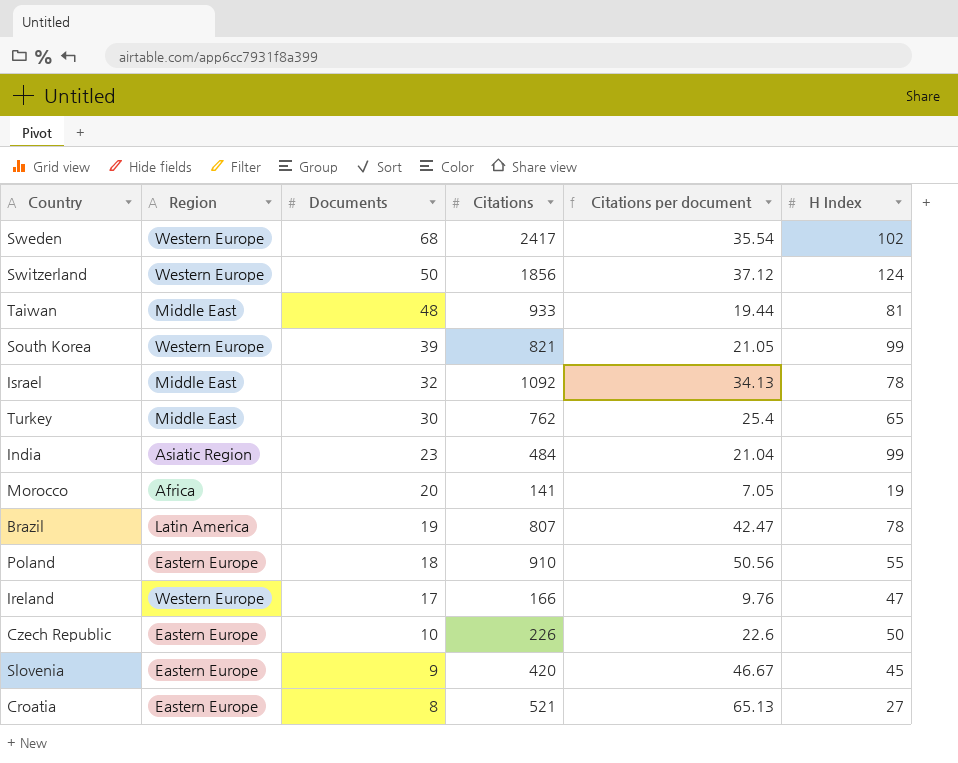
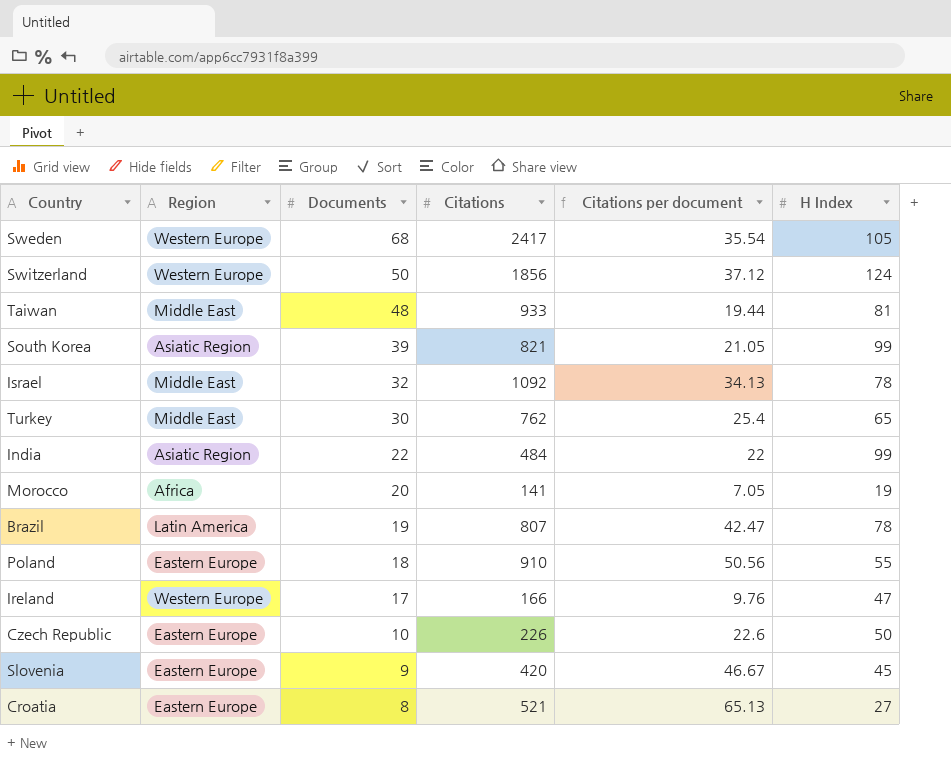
Sweden | H Index: 102 -> 105
South Korea | Region: Western Europe -> Asiatic Region
India | Documents: 23 -> 22
India | Citations per document: 21.04 -> 22

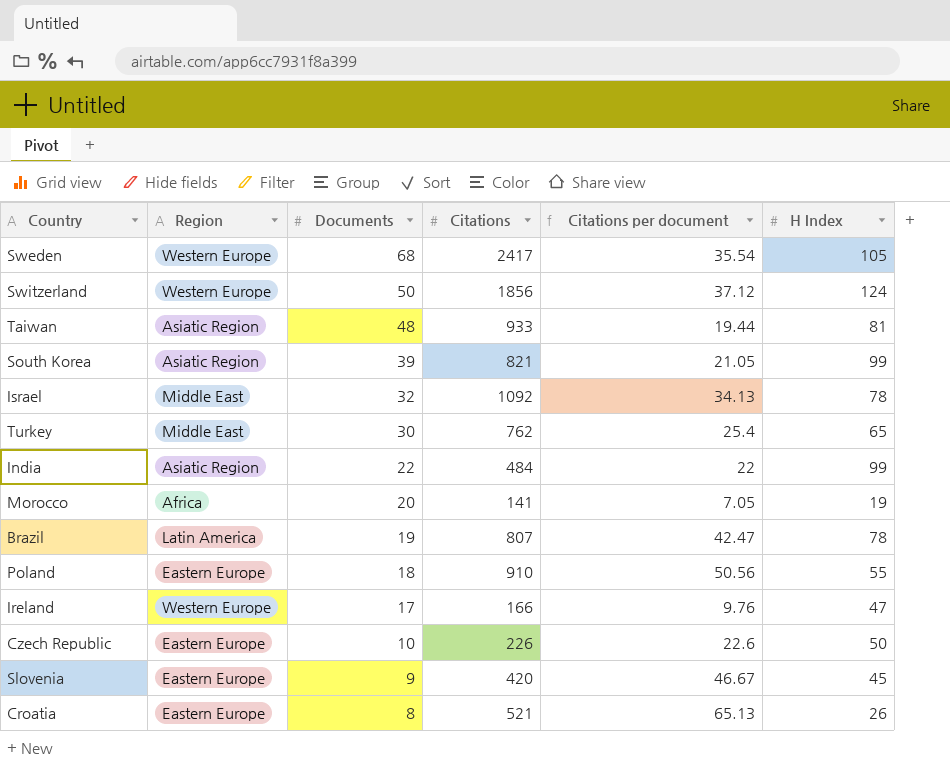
Taiwan | Region: Middle East -> Asiatic Region
Croatia | H Index: 27 -> 26

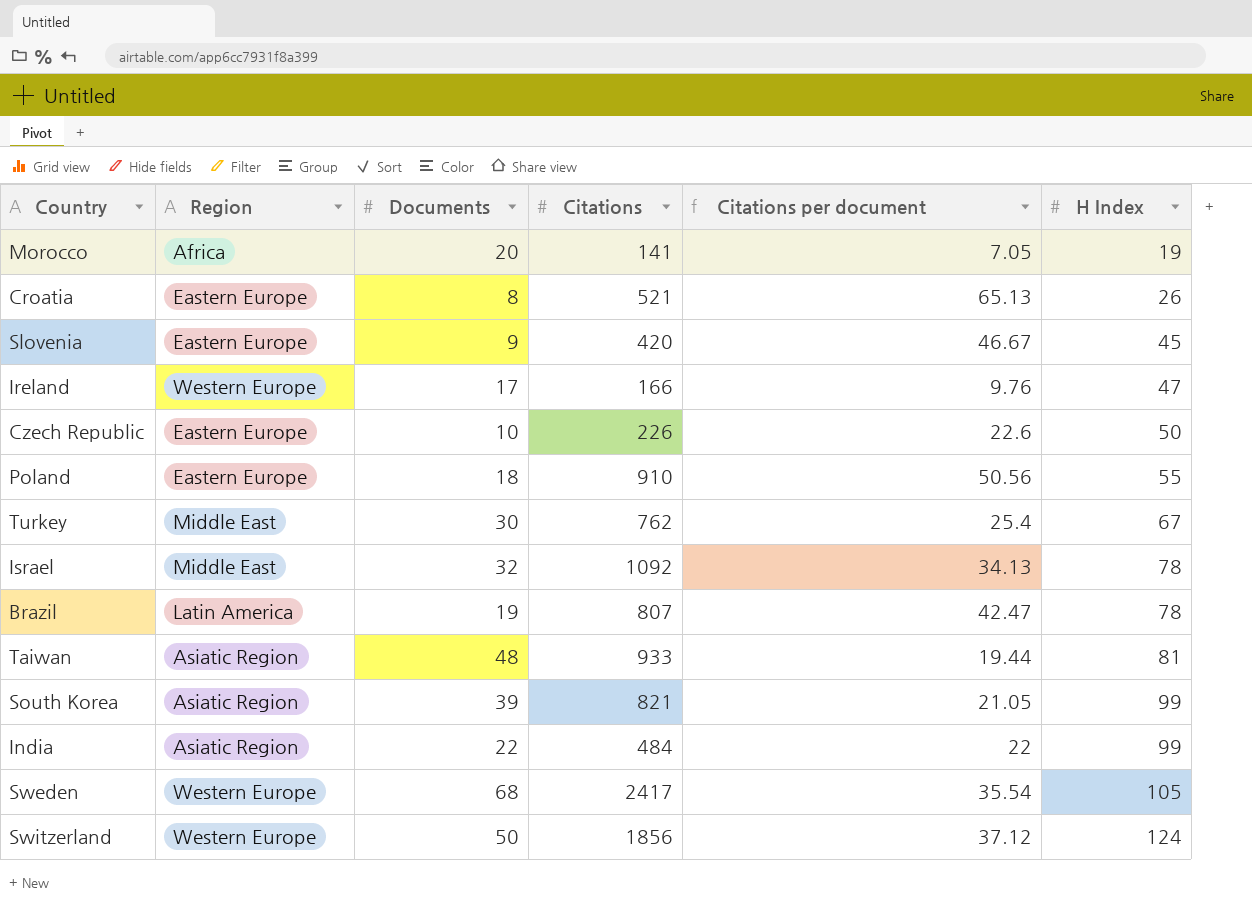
row order: Documents descending -> H Index ascending
Turkey | H Index: 65 -> 67

